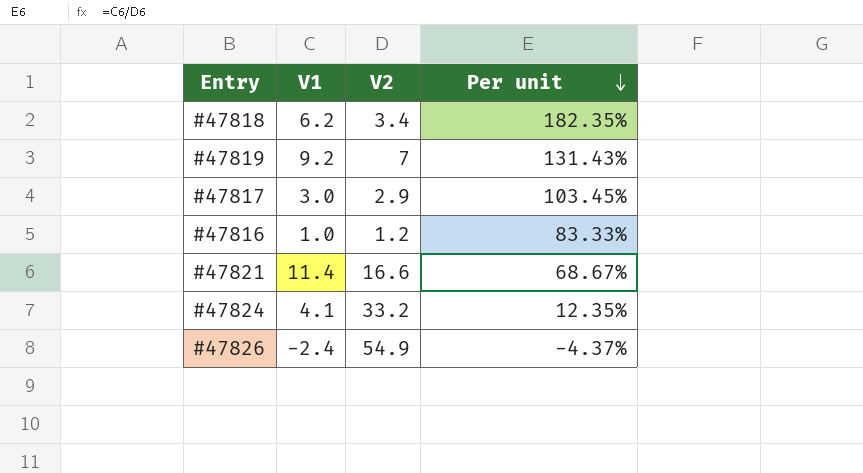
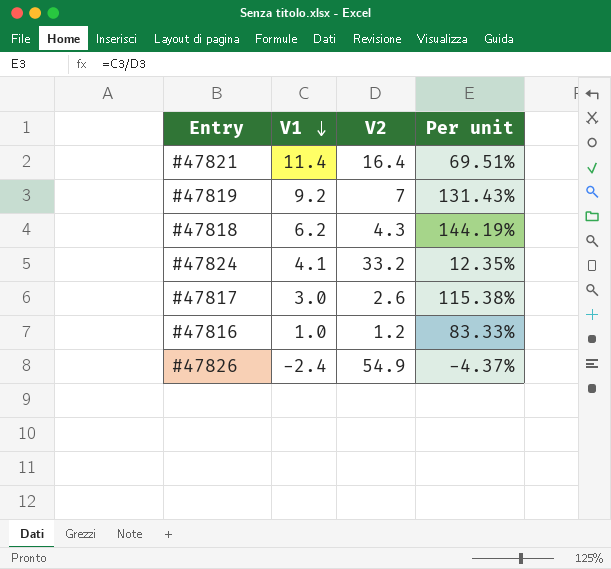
row order: Per unit descending -> V1 descending
#47821 | V2: 16.6 -> 16.4
#47821 | Per unit: 68.67% -> 69.51%
#47818 | V2: 3.4 -> 4.3
#47818 | Per unit: 182.35% -> 144.19%
#47817 | V2: 2.9 -> 2.6
#47817 | Per unit: 103.45% -> 115.38%

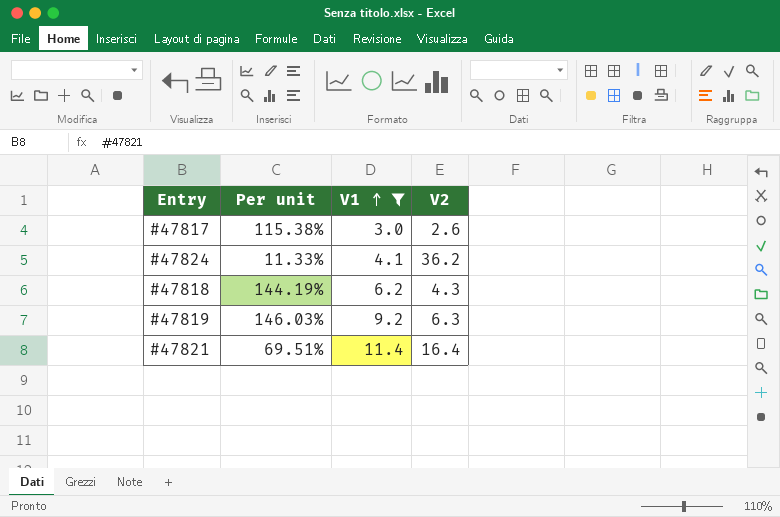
filter: none -> V1 >= 3.0
row order: V1 descending -> V1 ascending
column Per unit | position: 4 -> 2
#47824 | Per unit: 12.35% -> 11.33%
#47824 | V2: 33.2 -> 36.2
#47819 | Per unit: 131.43% -> 146.03%
#47819 | V2: 7 -> 6.3

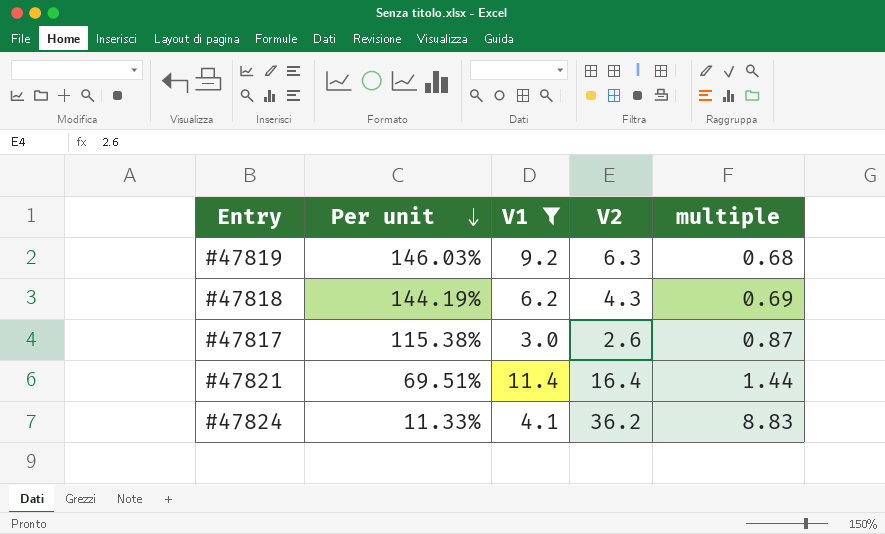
row order: V1 ascending -> Per unit descending
column multiple | formula: none -> [V2] / [V1]

